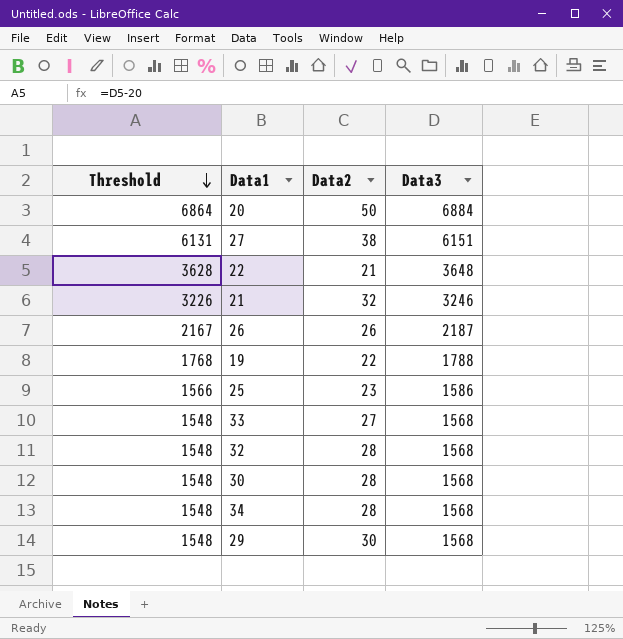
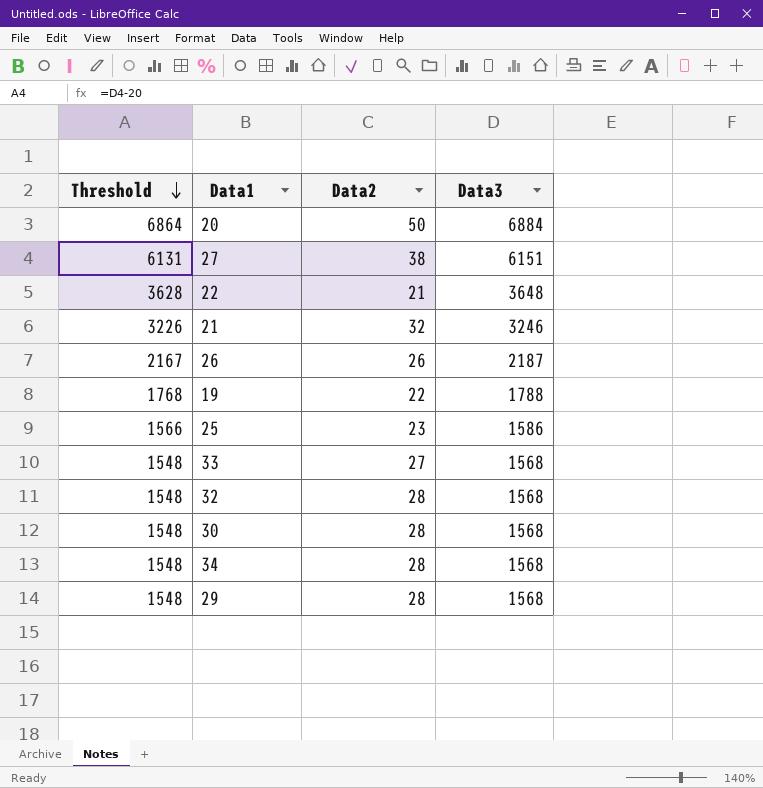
29 | Data2: 30 -> 28

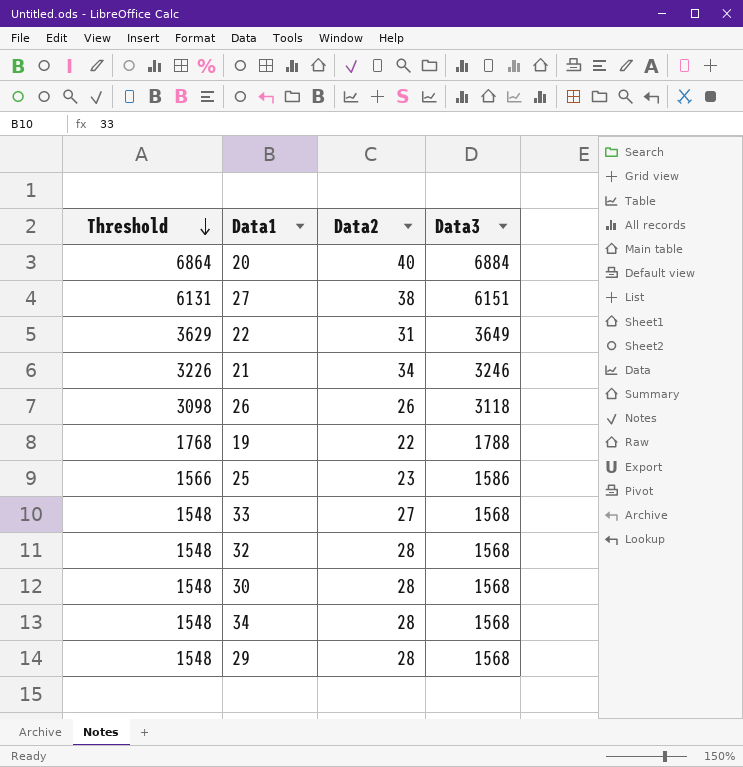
20 | Data2: 50 -> 40
22 | Threshold: 3628 -> 3629
22 | Data2: 21 -> 31
22 | Data3: 3648 -> 3649
21 | Data2: 32 -> 34
26 | Threshold: 2167 -> 3098
26 | Data3: 2187 -> 3118

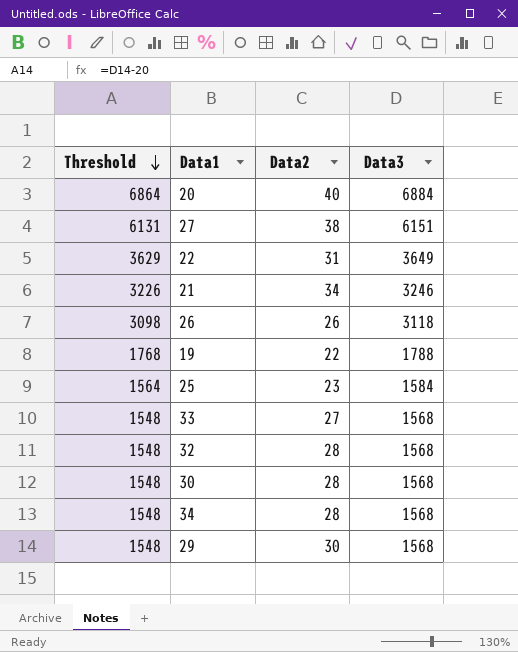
25 | Threshold: 1566 -> 1564
25 | Data3: 1586 -> 1584
29 | Data2: 28 -> 30

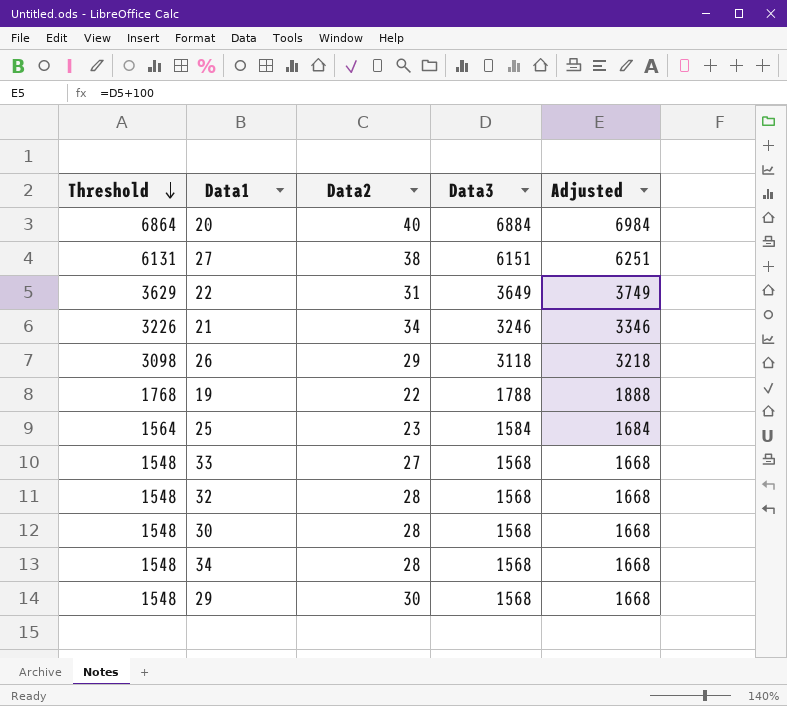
column Adjusted | formula: none -> [Data3] + 100
26 | Data2: 26 -> 29

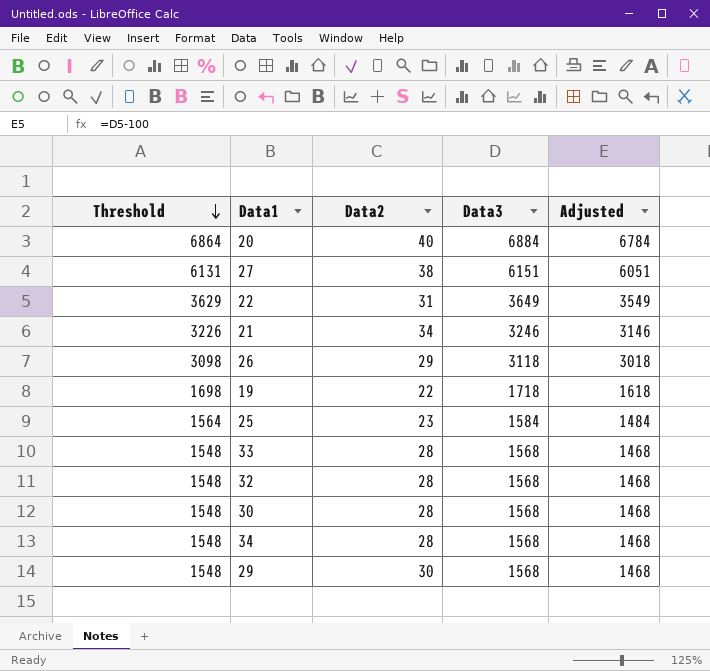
column Adjusted | formula: [Data3] + 100 -> [Data3] - 100
19 | Threshold: 1768 -> 1698
19 | Data3: 1788 -> 1718
33 | Data2: 27 -> 28

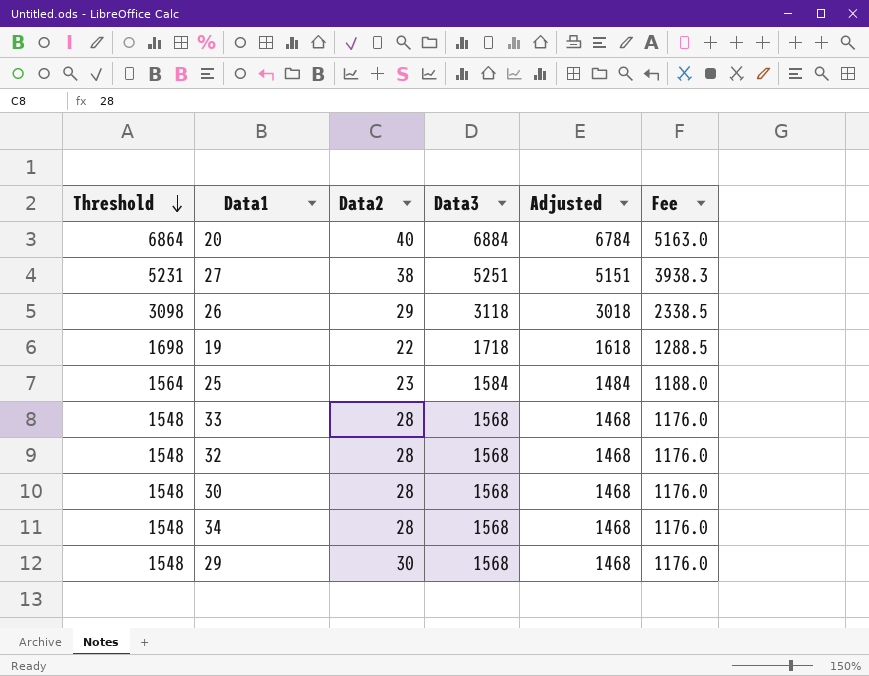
column Fee | formula: none -> [Data3] * 0.75
row 22: 3629 | 31 | 3649 | 3549 -> none
row 21: 3226 | 34 | 3246 | 3146 -> none
27 | Threshold: 6131 -> 5231
27 | Data3: 6151 -> 5251
27 | Adjusted: 6051 -> 5151

